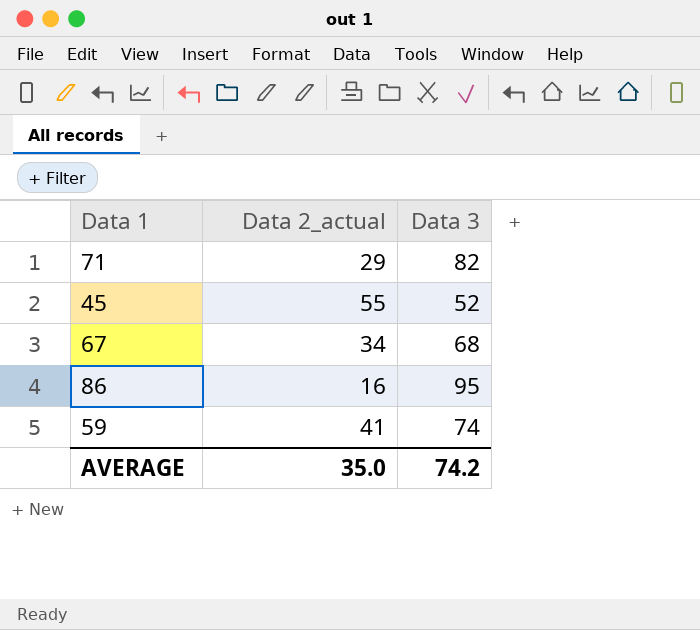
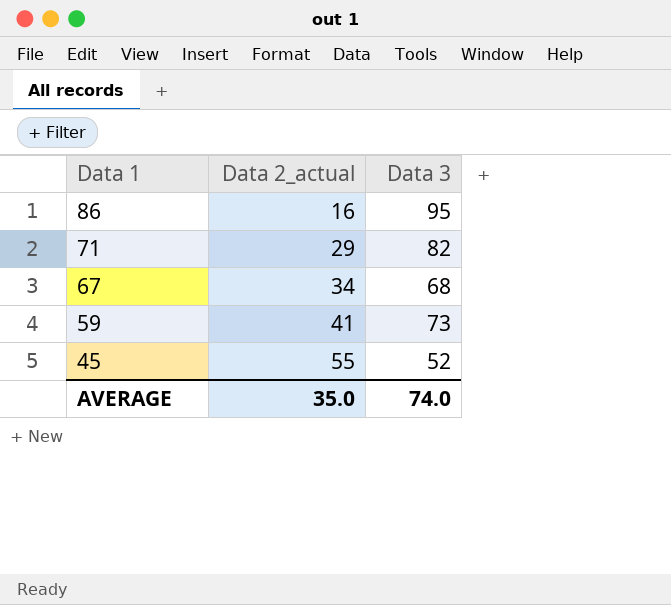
row order: none -> Data 1 descending
59 | Data 3: 74 -> 73
AVERAGE | Data 3: 74.2 -> 74.0

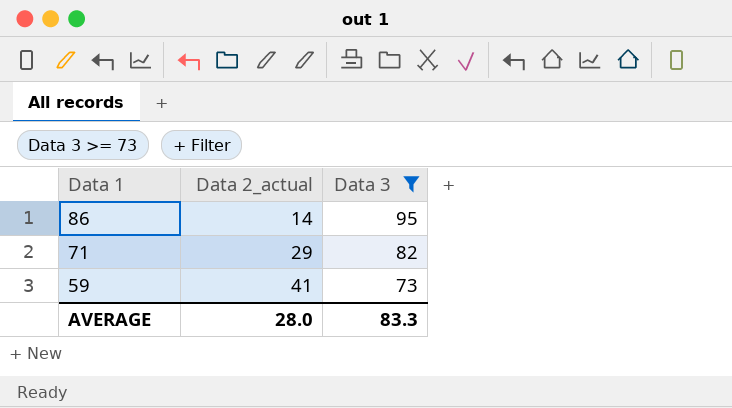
filter: none -> Data 3 >= 73
86 | Data 2_actual: 16 -> 14
AVERAGE | Data 2_actual: 35.0 -> 28.0
AVERAGE | Data 3: 74.0 -> 83.3

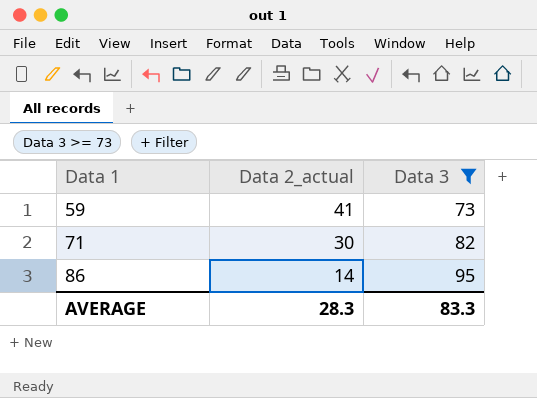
row order: Data 1 descending -> Data 1 ascending
71 | Data 2_actual: 29 -> 30
AVERAGE | Data 2_actual: 28.0 -> 28.3

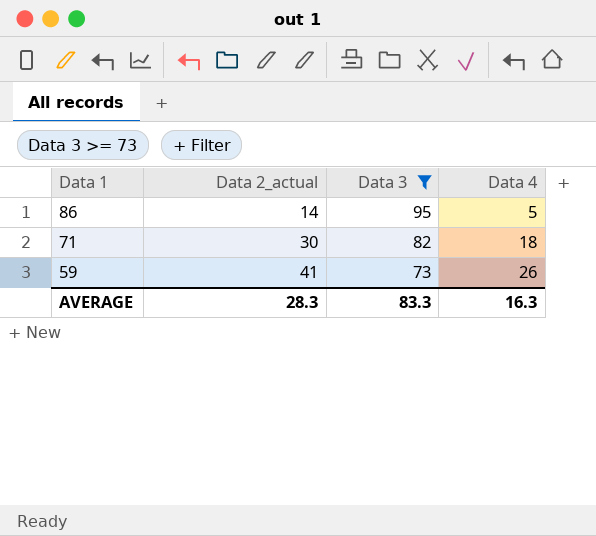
row order: Data 1 ascending -> Data 1 descending
column Data 4 | position: none -> 4

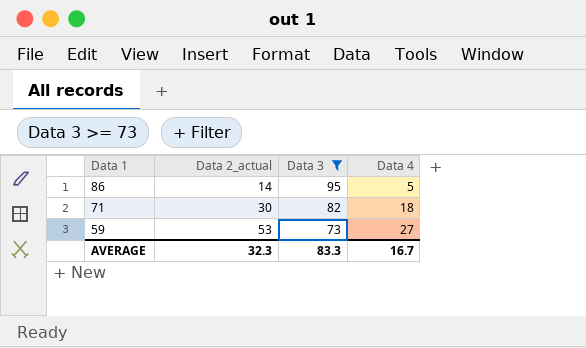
59 | Data 2_actual: 41 -> 53
59 | Data 4: 26 -> 27
AVERAGE | Data 2_actual: 28.3 -> 32.3
AVERAGE | Data 4: 16.3 -> 16.7

